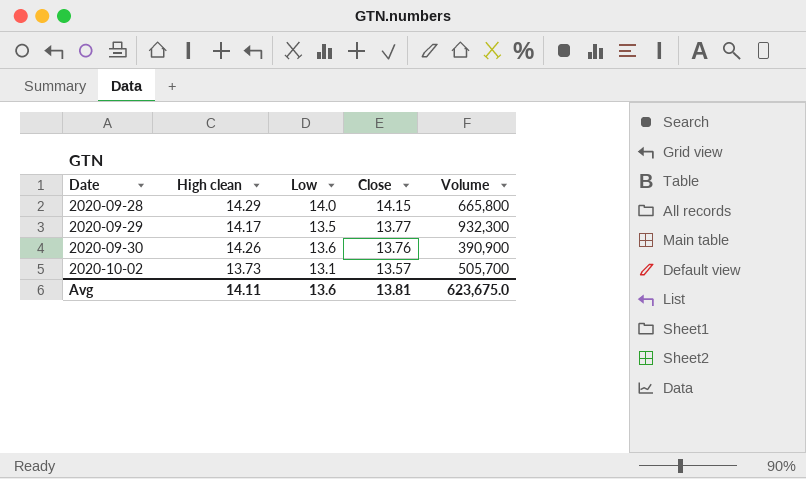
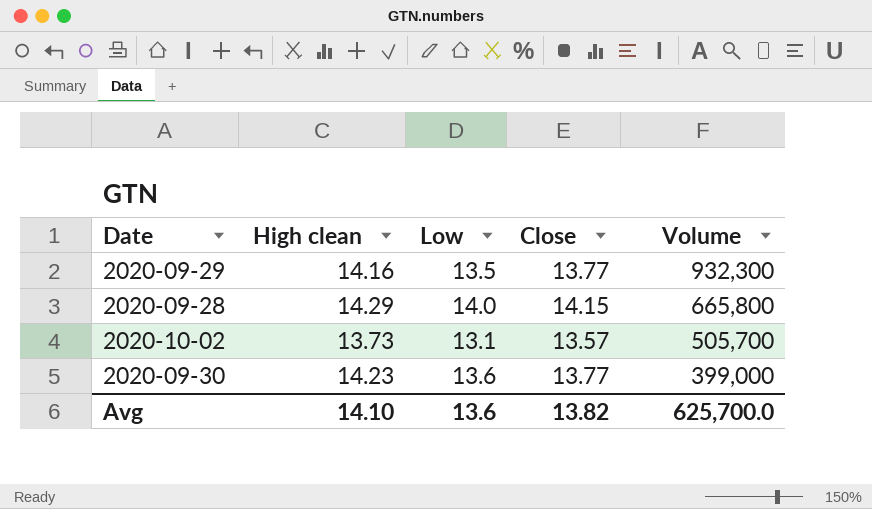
row order: Date ascending -> Volume descending
2020-09-29 | High clean: 14.17 -> 14.16
2020-09-30 | High clean: 14.26 -> 14.23
2020-09-30 | Close: 13.76 -> 13.77
2020-09-30 | Volume: 390,900 -> 399,000
Avg | High clean: 14.11 -> 14.10
Avg | Close: 13.81 -> 13.82
Avg | Volume: 623,675.0 -> 625,700.0

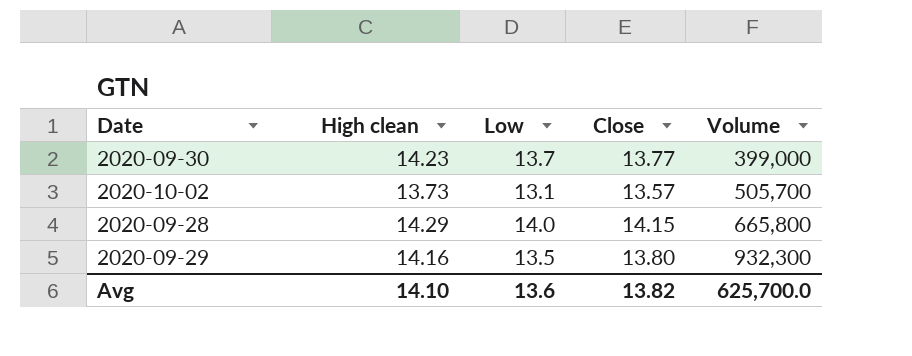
row order: Volume descending -> Volume ascending
2020-09-30 | Low: 13.6 -> 13.7
2020-09-29 | Close: 13.77 -> 13.80

